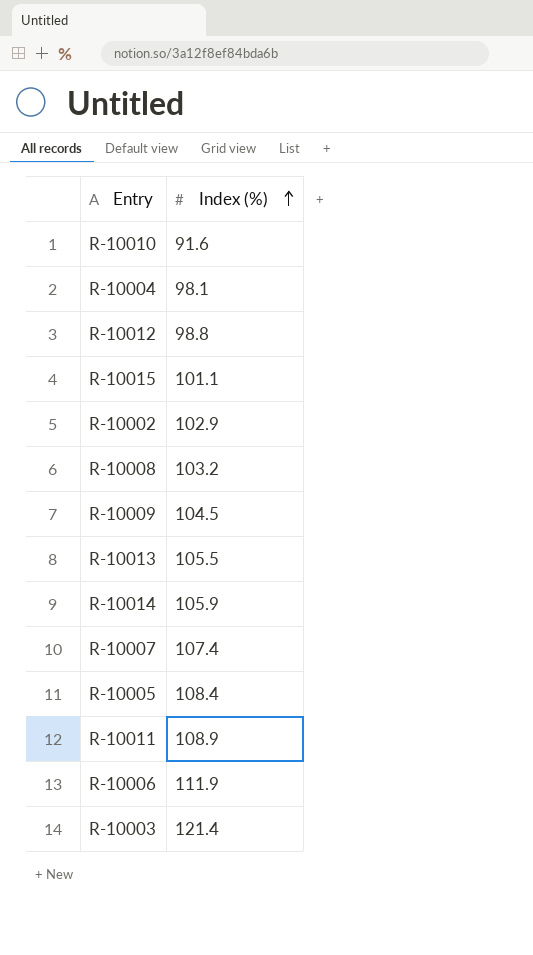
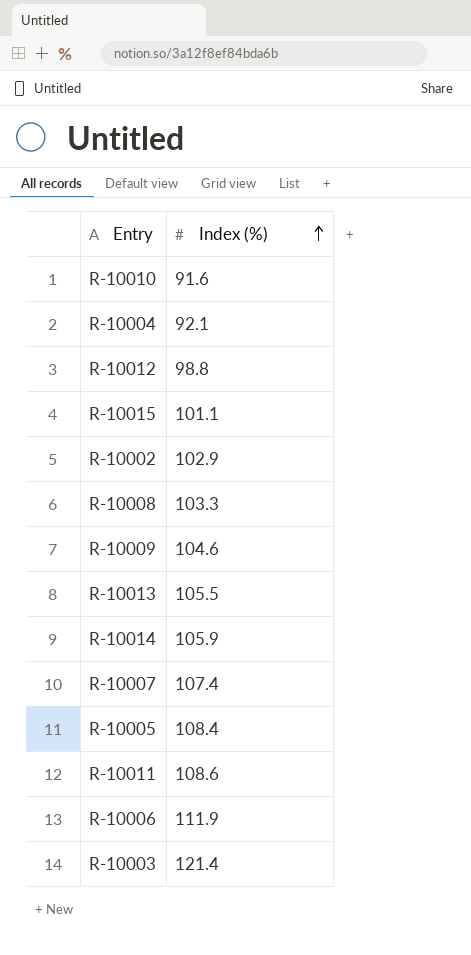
R-10004 | Index (%): 98.1 -> 92.1
R-10008 | Index (%): 103.2 -> 103.3
R-10009 | Index (%): 104.5 -> 104.6
R-10011 | Index (%): 108.9 -> 108.6

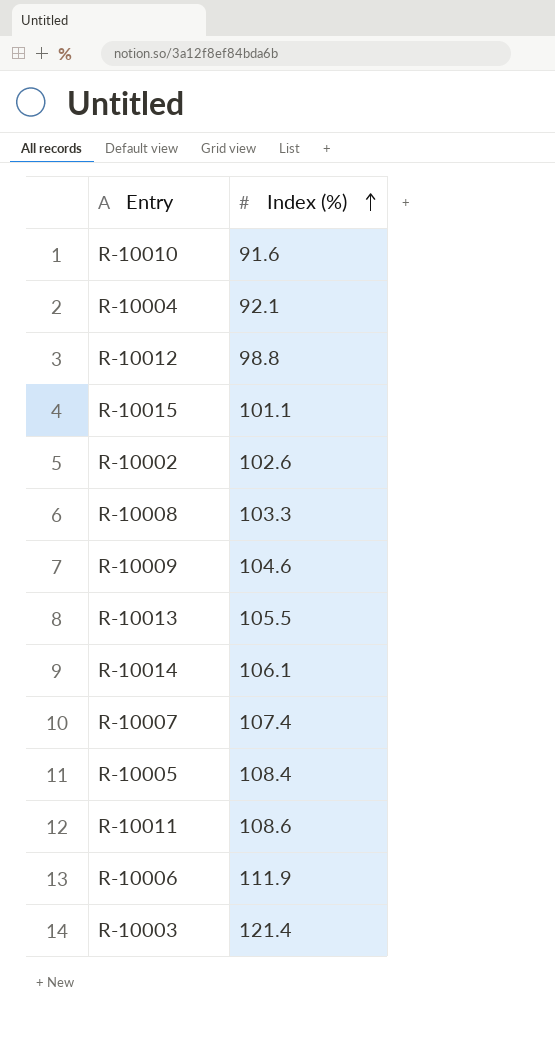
R-10002 | Index (%): 102.9 -> 102.6
R-10014 | Index (%): 105.9 -> 106.1

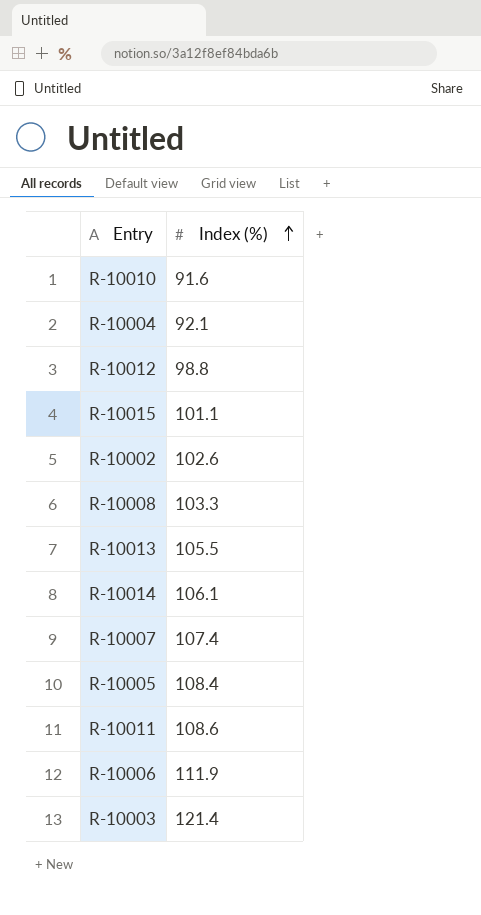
row R-10009: 104.6 -> none

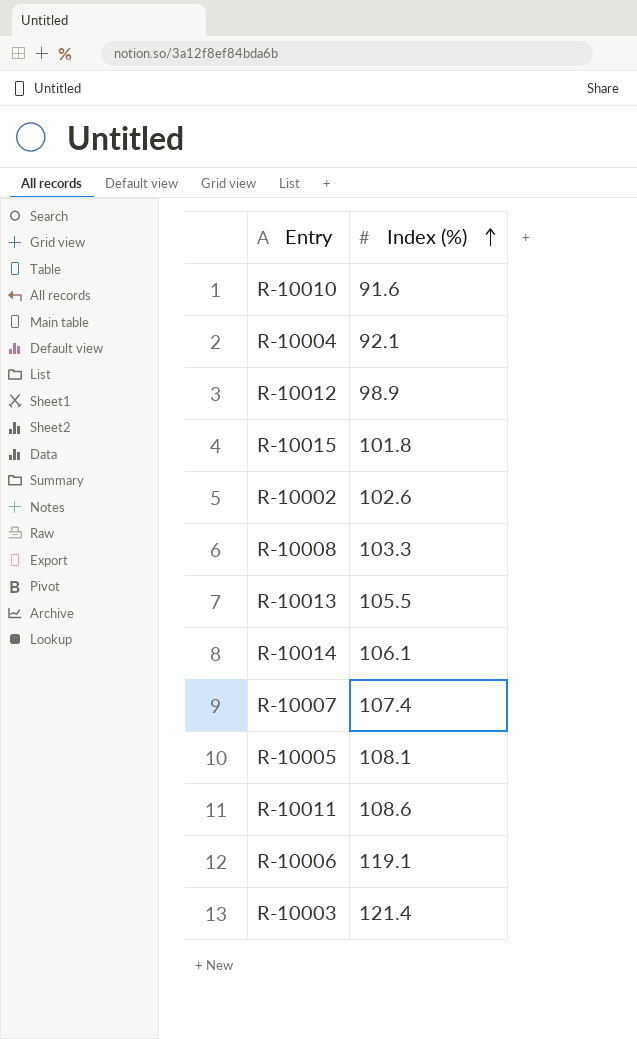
R-10012 | Index (%): 98.8 -> 98.9
R-10015 | Index (%): 101.1 -> 101.8
R-10005 | Index (%): 108.4 -> 108.1
R-10006 | Index (%): 111.9 -> 119.1

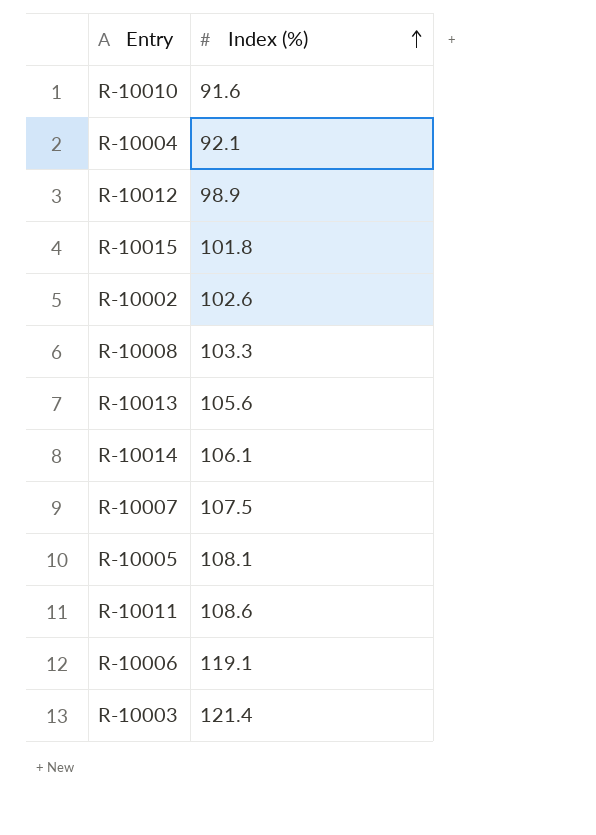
R-10013 | Index (%): 105.5 -> 105.6
R-10007 | Index (%): 107.4 -> 107.5

